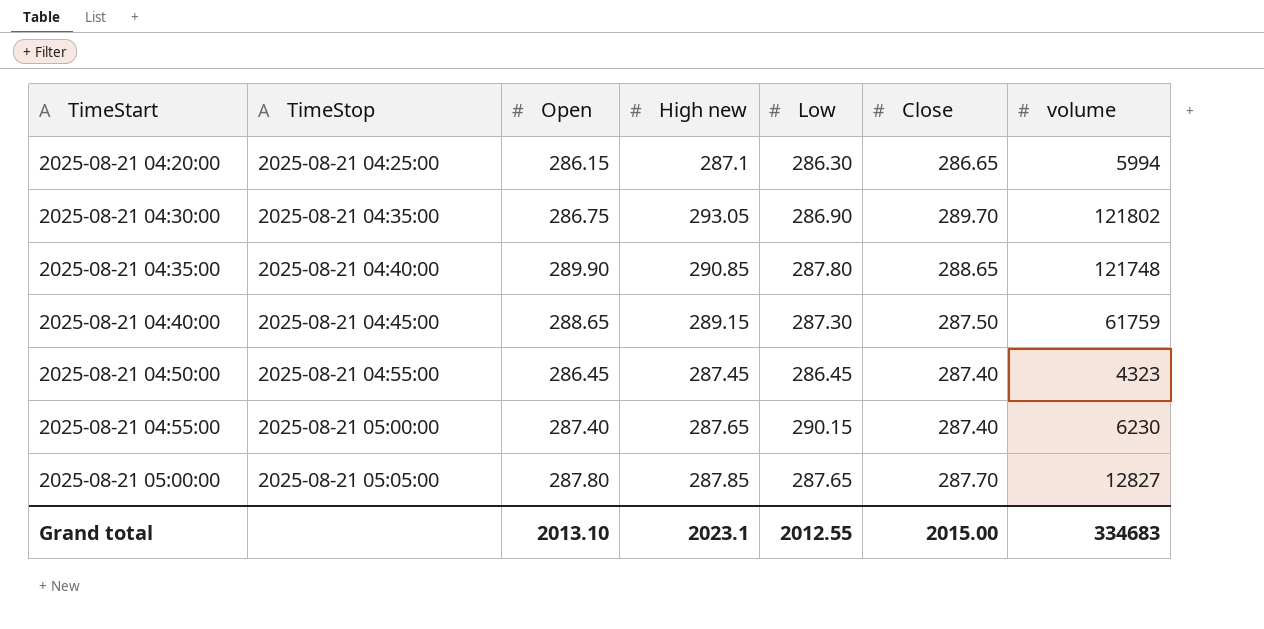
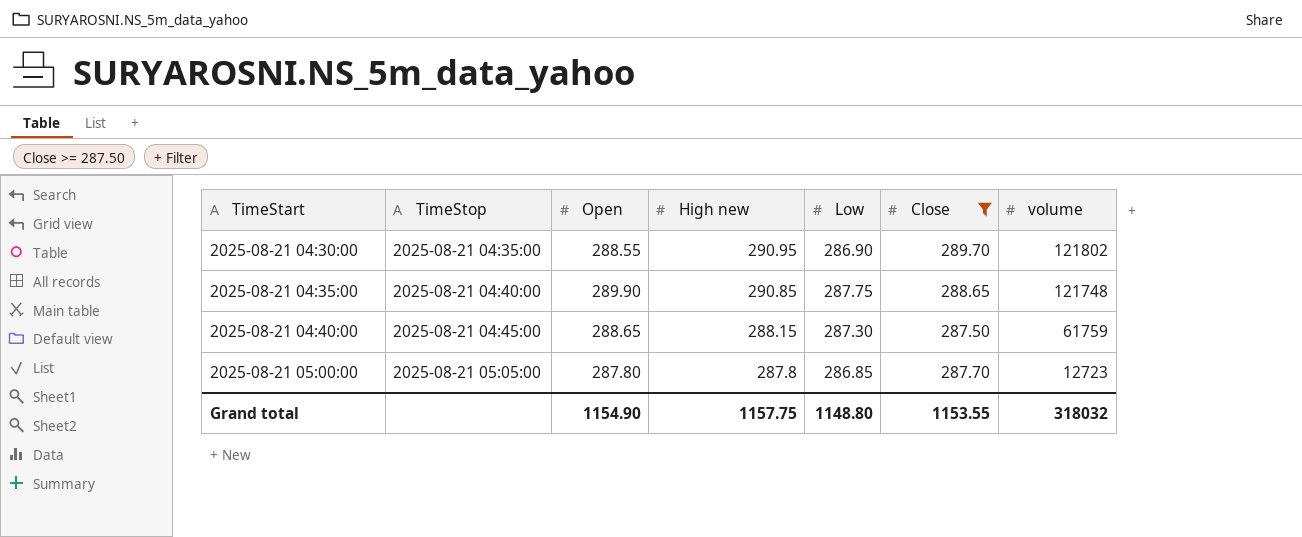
filter: none -> Close >= 287.50
2025-08-21 04:30:00 | Open: 286.75 -> 288.55
2025-08-21 04:30:00 | High new: 293.05 -> 290.95
2025-08-21 04:35:00 | Low: 287.80 -> 287.75
2025-08-21 04:40:00 | High new: 289.15 -> 288.15
2025-08-21 05:00:00 | High new: 287.85 -> 287.8
2025-08-21 05:00:00 | Low: 287.65 -> 286.85
2025-08-21 05:00:00 | volume: 12827 -> 12723
Grand total | Open: 2013.10 -> 1154.90
Grand total | High new: 2023.1 -> 1157.75
Grand total | Low: 2012.55 -> 1148.80
Grand total | Close: 2015.00 -> 1153.55
Grand total | volume: 334683 -> 318032

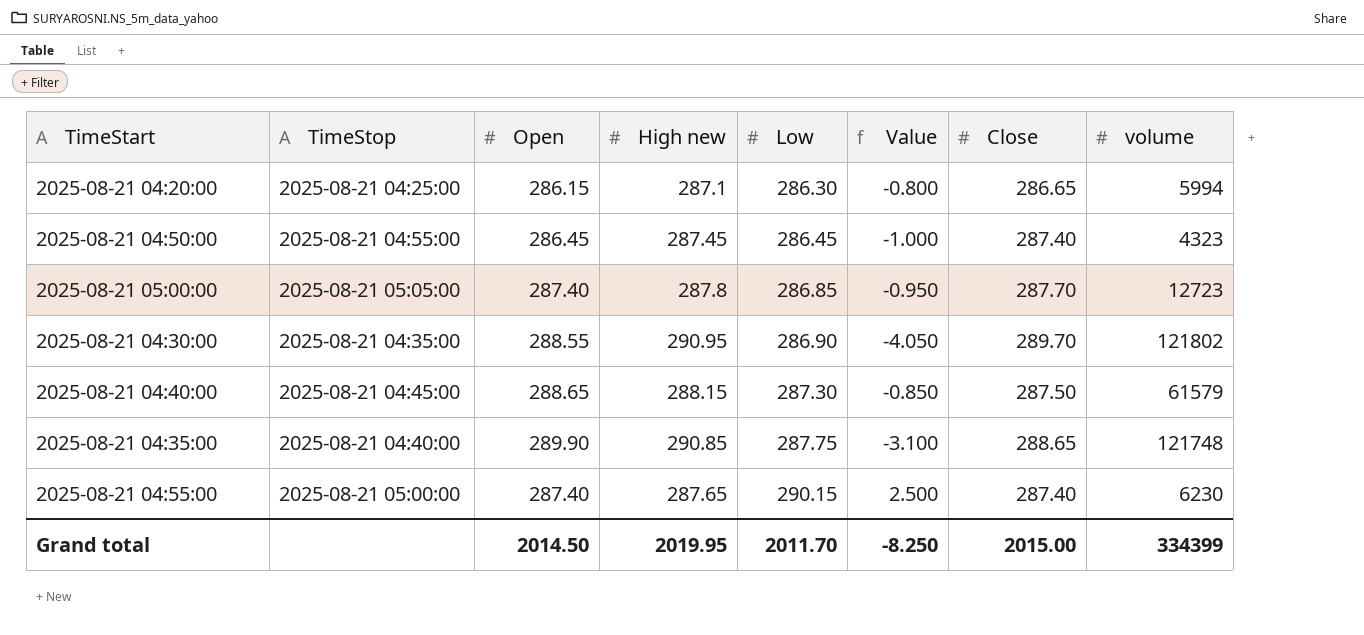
filter: Close >= 287.50 -> none
row order: TimeStart ascending -> Low ascending
column Value | formula: none -> [Low] - [High new]
2025-08-21 05:00:00 | Open: 287.80 -> 287.40
2025-08-21 04:40:00 | volume: 61759 -> 61579
Grand total | Open: 1154.90 -> 2014.50
Grand total | High new: 1157.75 -> 2019.95
Grand total | Low: 1148.80 -> 2011.70
Grand total | Close: 1153.55 -> 2015.00
Grand total | volume: 318032 -> 334399

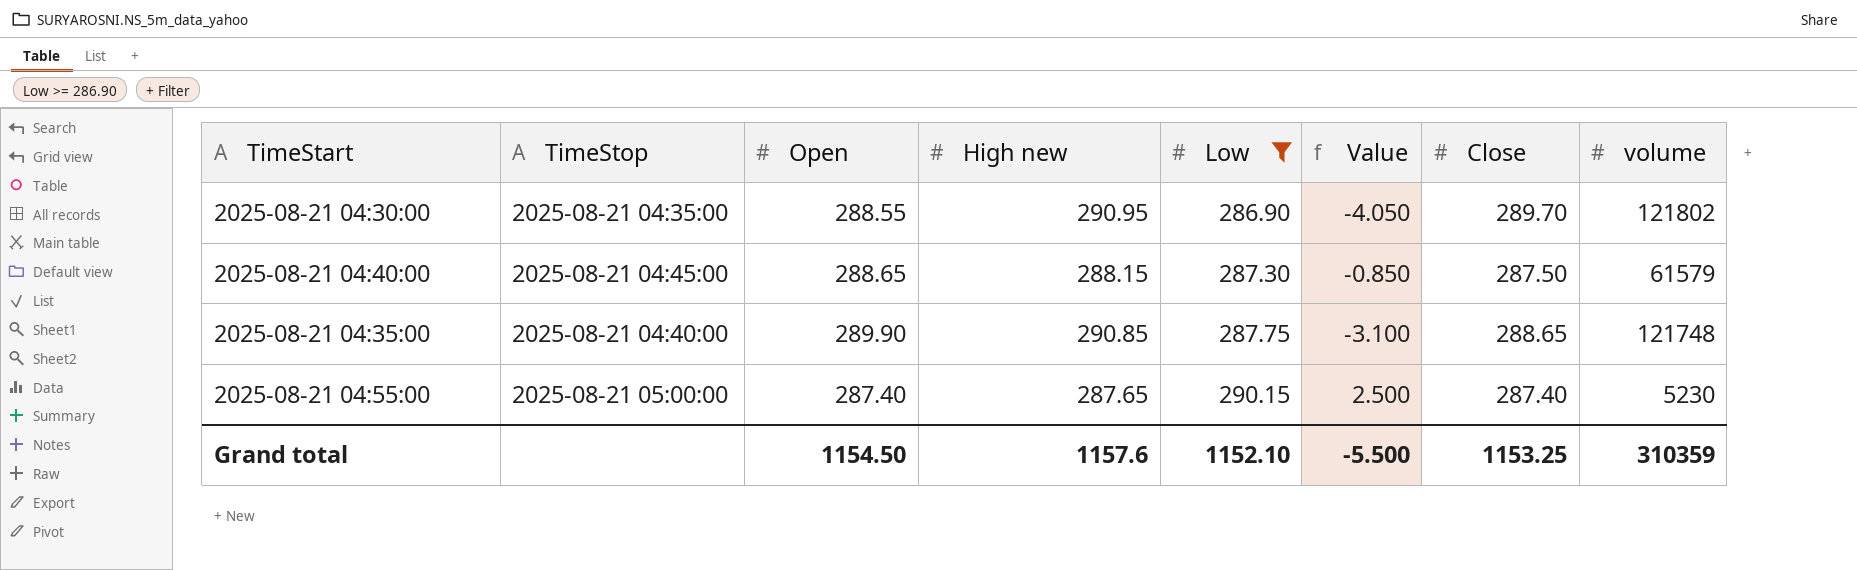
filter: none -> Low >= 286.90
2025-08-21 04:55:00 | volume: 6230 -> 5230
Grand total | Open: 2014.50 -> 1154.50
Grand total | High new: 2019.95 -> 1157.6
Grand total | Low: 2011.70 -> 1152.10
Grand total | Value: -8.250 -> -5.500
Grand total | Close: 2015.00 -> 1153.25
Grand total | volume: 334399 -> 310359

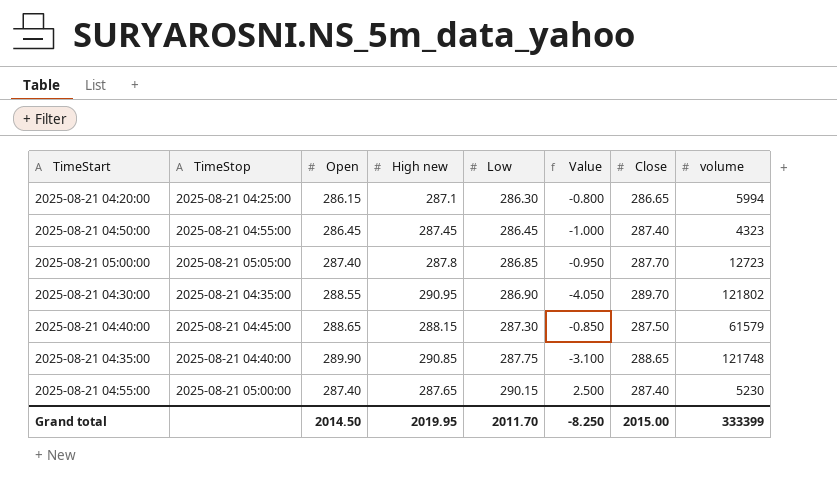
filter: Low >= 286.90 -> none
Grand total | Open: 1154.50 -> 2014.50
Grand total | High new: 1157.6 -> 2019.95
Grand total | Low: 1152.10 -> 2011.70
Grand total | Value: -5.500 -> -8.250
Grand total | Close: 1153.25 -> 2015.00
Grand total | volume: 310359 -> 333399

